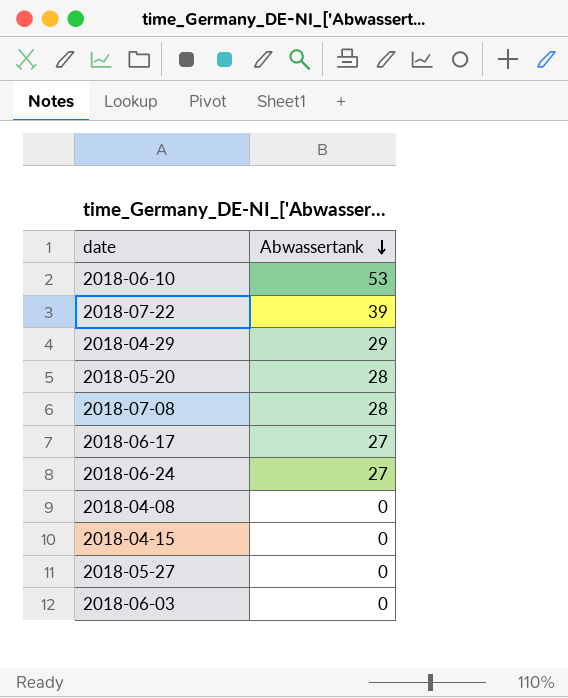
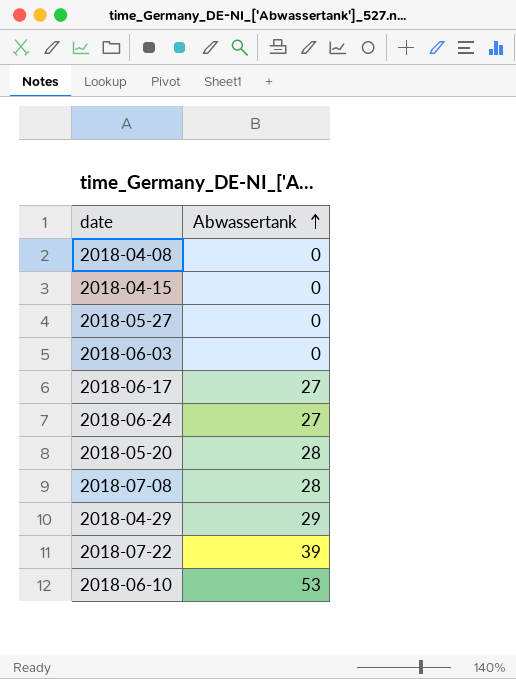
row order: Abwassertank descending -> Abwassertank ascending

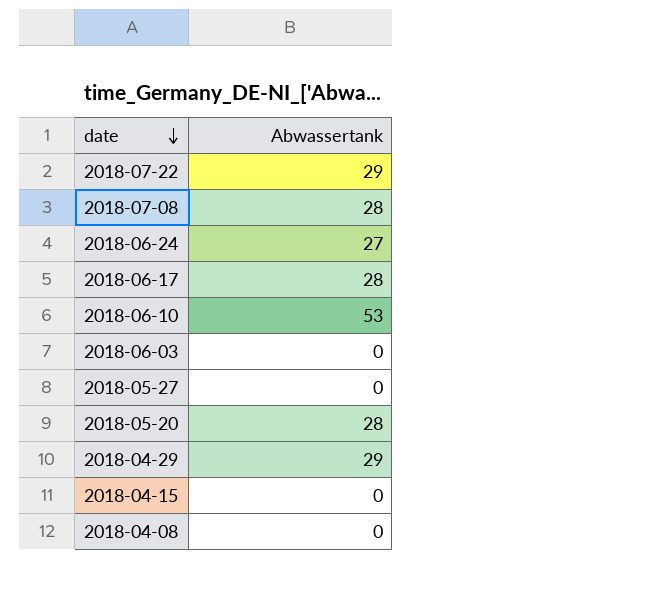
row order: Abwassertank ascending -> date descending
2018-07-22 | Abwassertank: 39 -> 29
2018-06-17 | Abwassertank: 27 -> 28

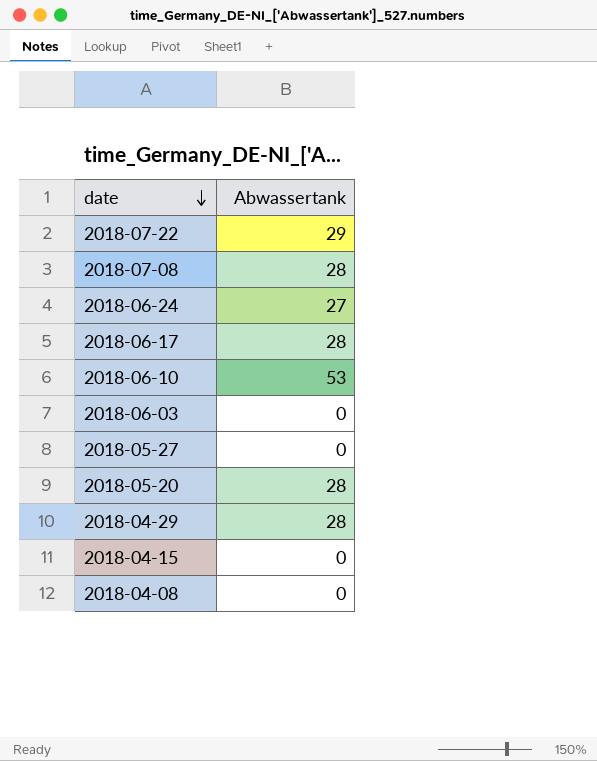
2018-04-29 | Abwassertank: 29 -> 28

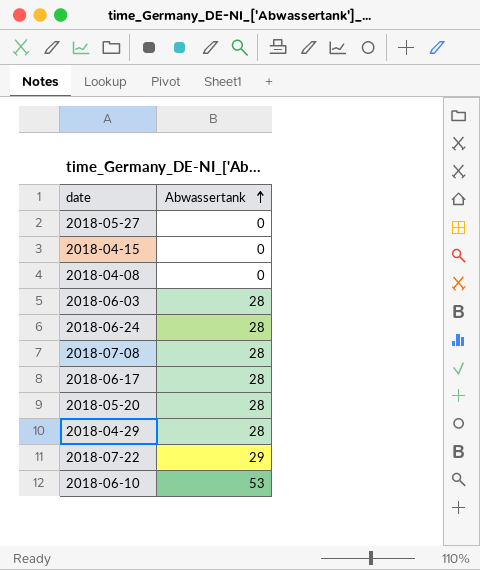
row order: date descending -> Abwassertank ascending
2018-06-03 | Abwassertank: 0 -> 28
2018-06-24 | Abwassertank: 27 -> 28

